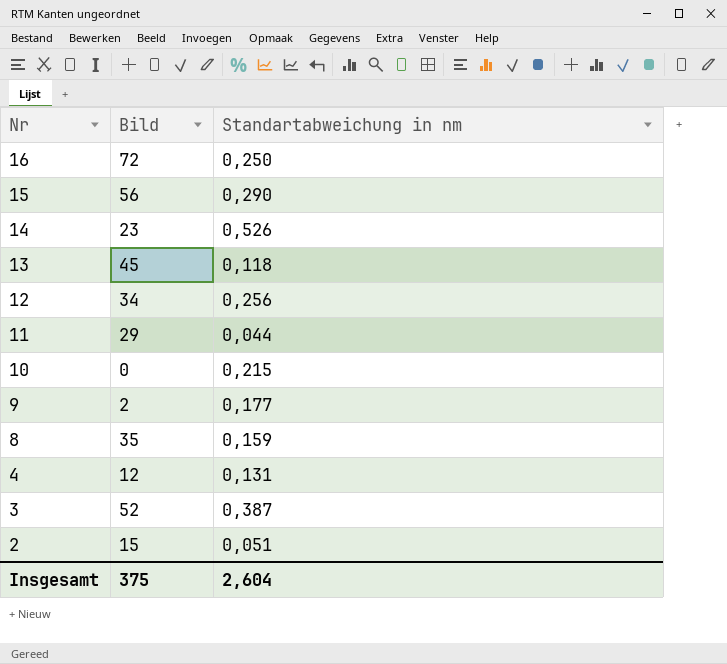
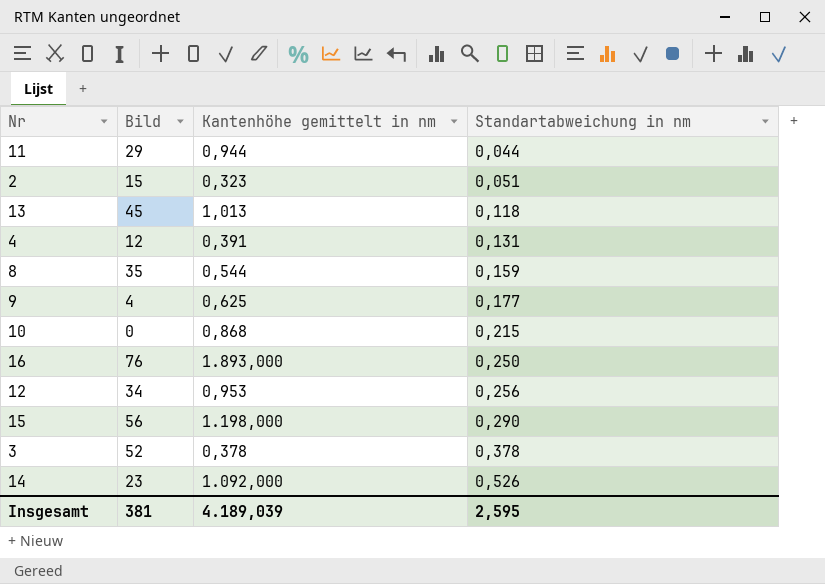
row order: Nr descending -> Standartabweichung in nm ascending
column Kantenhöhe gemittelt in nm | position: none -> 3
9 | Bild: 2 -> 4
16 | Bild: 72 -> 76
3 | Standartabweichung in nm: 0,387 -> 0,378
Insgesamt | Bild: 375 -> 381
Insgesamt | Standartabweichung in nm: 2,604 -> 2,595

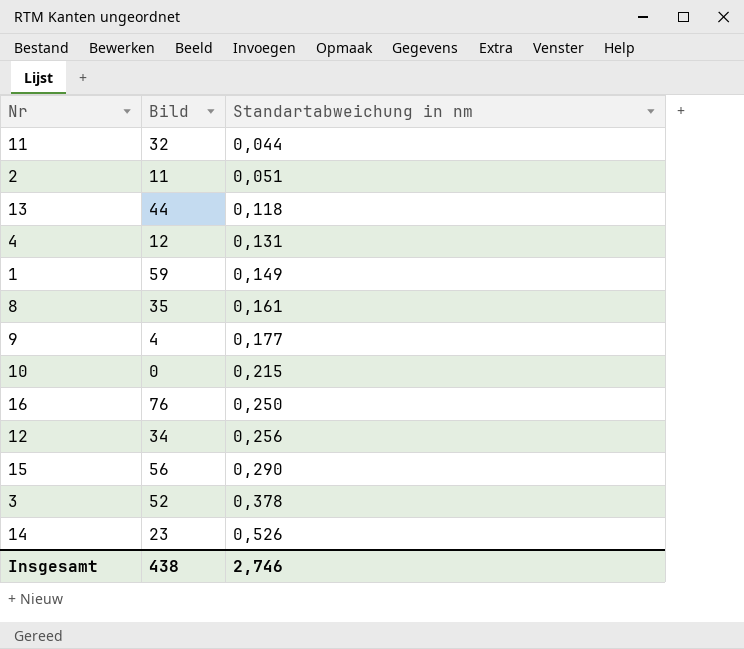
column Kantenhöhe gemittelt in nm | position: 3 -> none
11 | Bild: 29 -> 32
2 | Bild: 15 -> 11
13 | Bild: 45 -> 44
row 1: none -> 59 | 0,149
8 | Standartabweichung in nm: 0,159 -> 0,161
Insgesamt | Bild: 381 -> 438
Insgesamt | Standartabweichung in nm: 2,595 -> 2,746

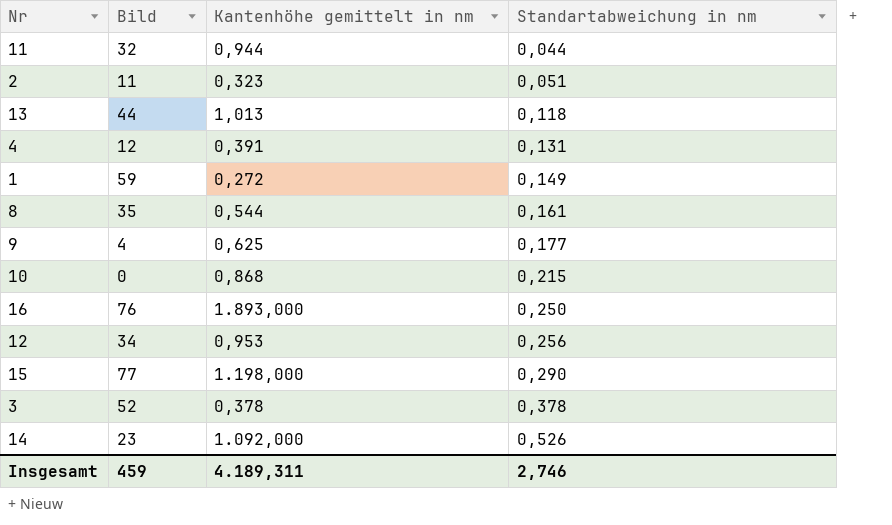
column Kantenhöhe gemittelt in nm | position: none -> 3
15 | Bild: 56 -> 77
Insgesamt | Bild: 438 -> 459

